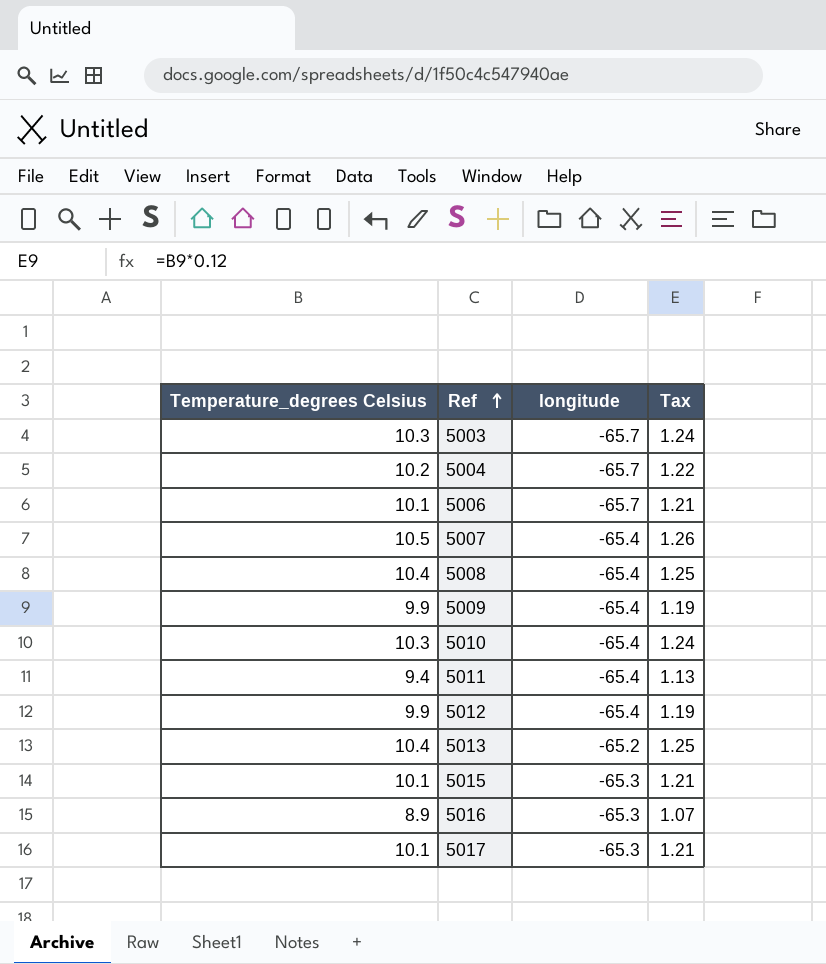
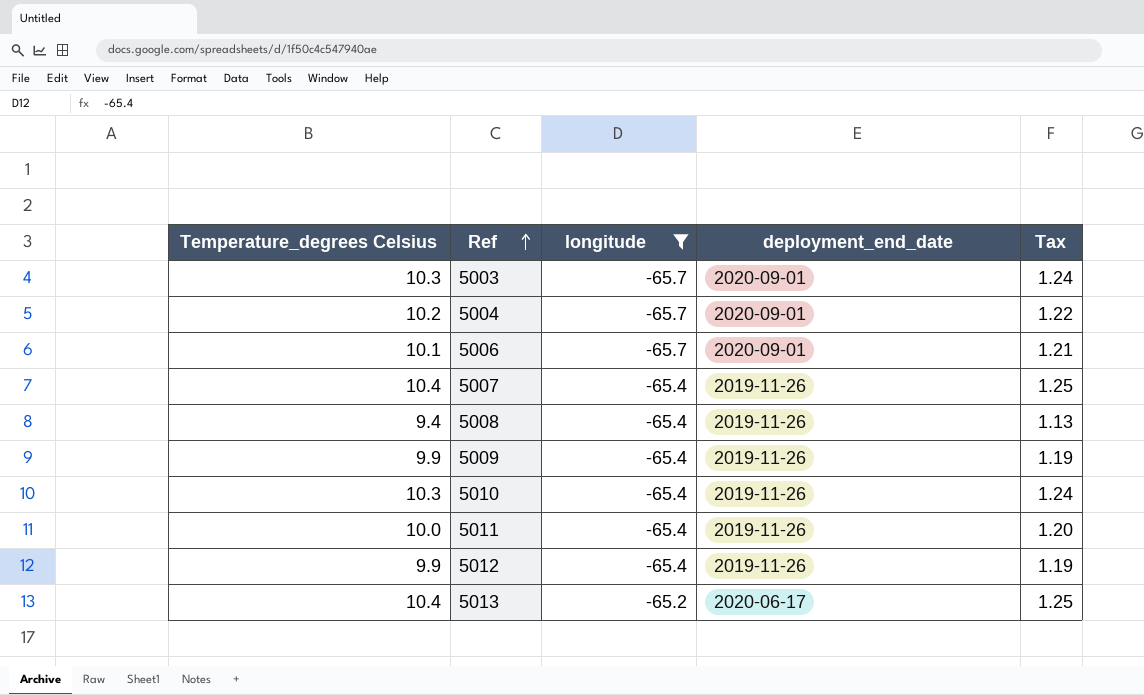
filter: none -> longitude != -65.3
column deployment_end_date | position: none -> 4
5007 | Temperature_degrees Celsius: 10.5 -> 10.4
5007 | Tax: 1.26 -> 1.25
5008 | Temperature_degrees Celsius: 10.4 -> 9.4
5008 | Tax: 1.25 -> 1.13
5011 | Temperature_degrees Celsius: 9.4 -> 10.0
5011 | Tax: 1.13 -> 1.20

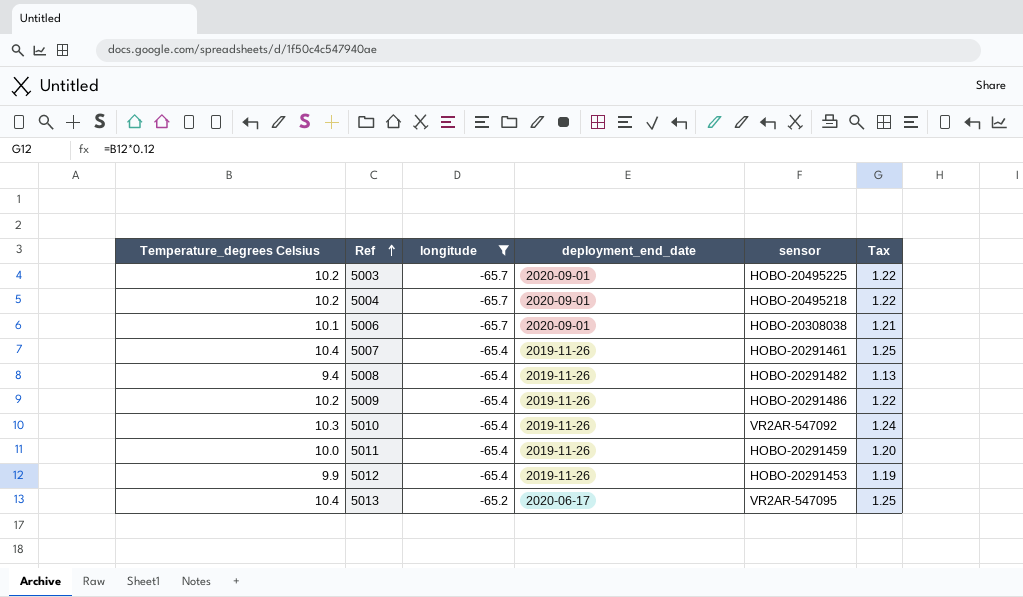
column sensor | position: none -> 5
5003 | Temperature_degrees Celsius: 10.3 -> 10.2
5003 | Tax: 1.24 -> 1.22
5009 | Temperature_degrees Celsius: 9.9 -> 10.2
5009 | Tax: 1.19 -> 1.22

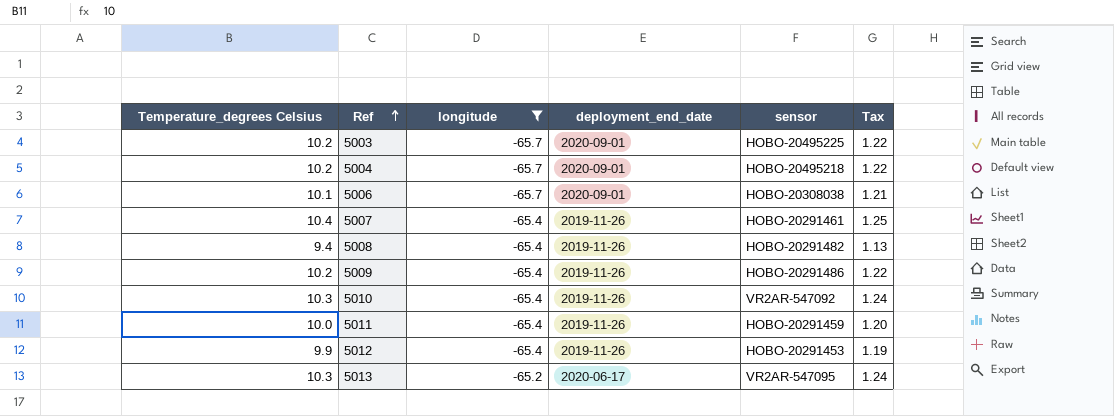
5013 | Temperature_degrees Celsius: 10.4 -> 10.3
5013 | Tax: 1.25 -> 1.24

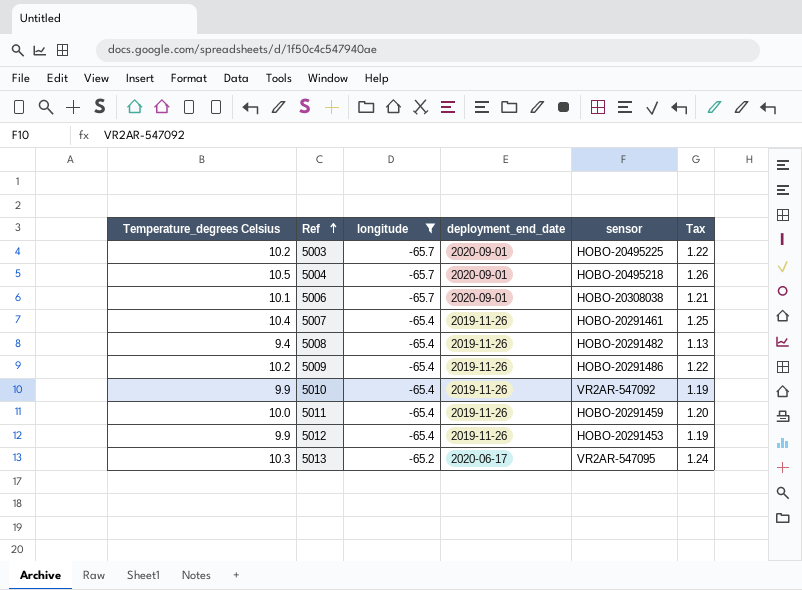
5004 | Temperature_degrees Celsius: 10.2 -> 10.5
5004 | Tax: 1.22 -> 1.26
5010 | Temperature_degrees Celsius: 10.3 -> 9.9
5010 | Tax: 1.24 -> 1.19

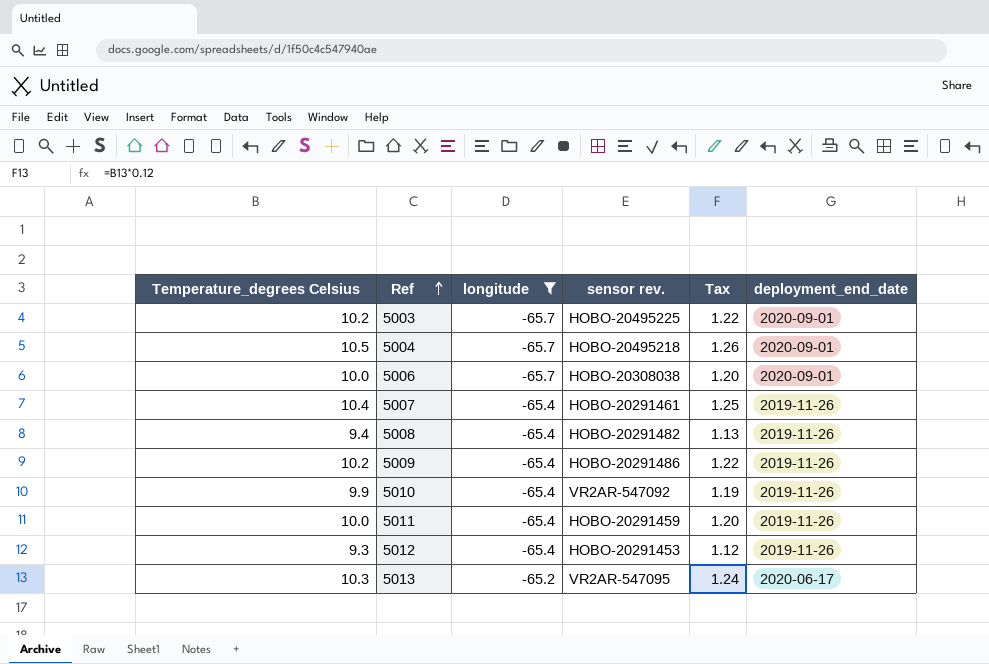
column name: sensor -> sensor rev.
column deployment_end_date | position: 4 -> 6
5006 | Temperature_degrees Celsius: 10.1 -> 10.0
5006 | Tax: 1.21 -> 1.20
5012 | Temperature_degrees Celsius: 9.9 -> 9.3
5012 | Tax: 1.19 -> 1.12

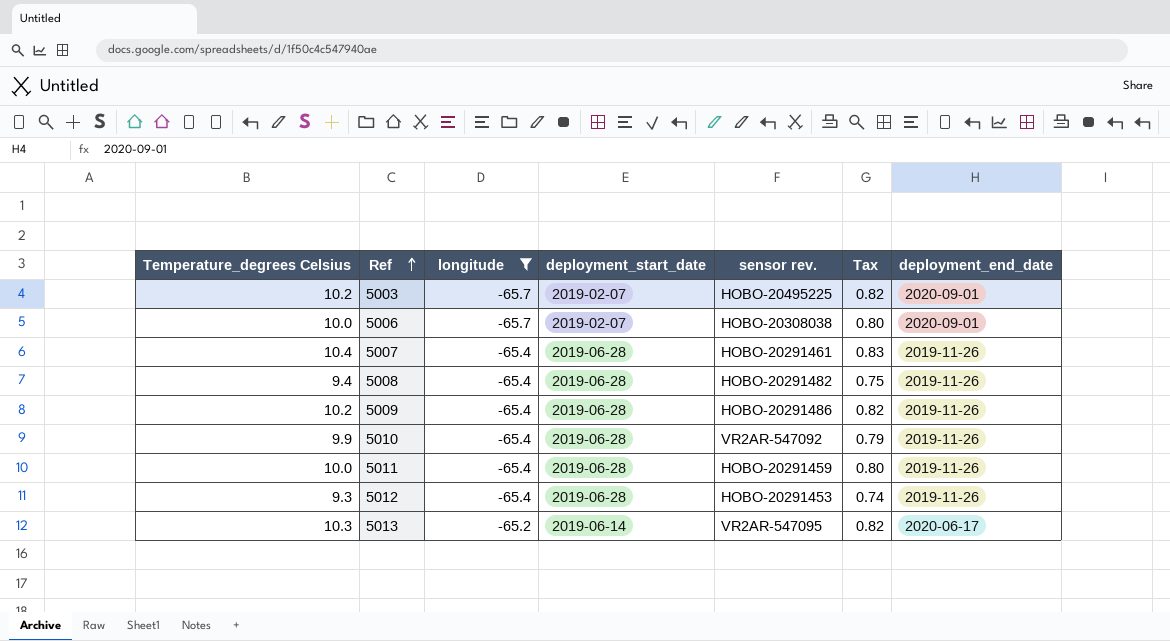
column deployment_start_date | position: none -> 4
column Tax | formula: [Temperature_degrees Celsius] * 0.12 -> [Temperature_degrees Celsius] * 0.08
row 5004: 10.5 | -65.7 | HOBO-20495218 | 1.26 | 2020-09-01 -> none

